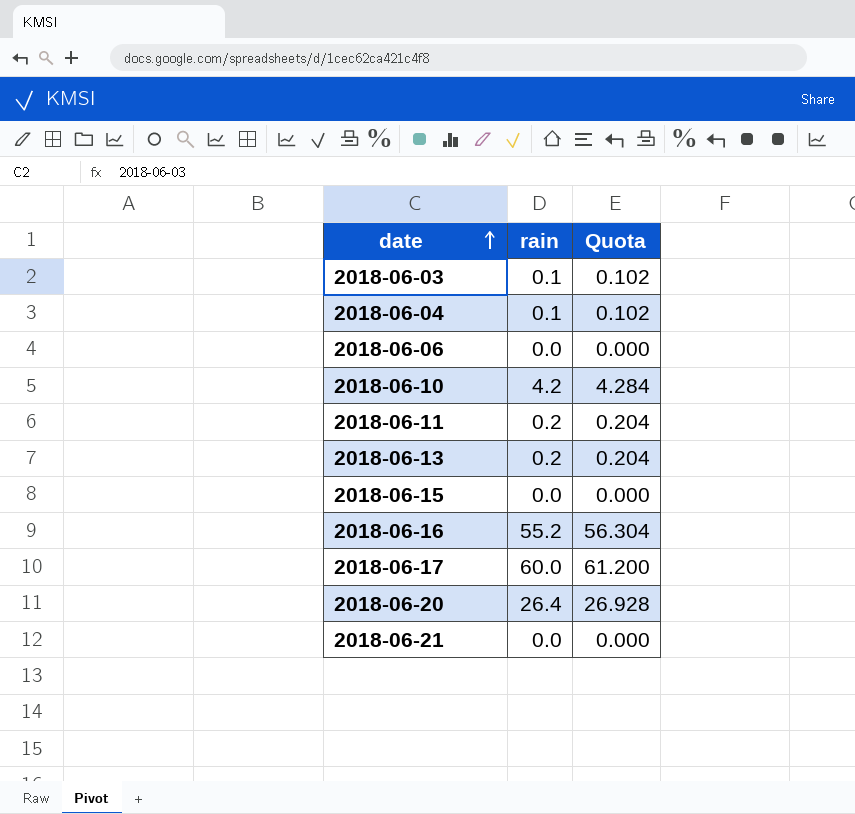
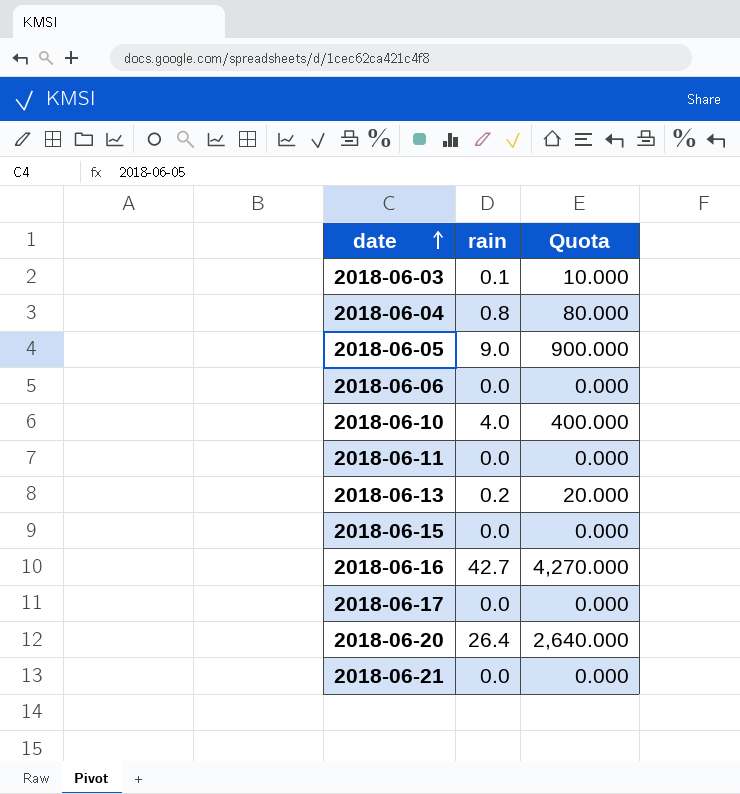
column Quota | formula: [rain] * 1.02 -> [rain] * 100
2018-06-04 | rain: 0.1 -> 0.8
row 2018-06-05: none -> 9.0 | 900.000
2018-06-10 | rain: 4.2 -> 4.0
2018-06-11 | rain: 0.2 -> 0.0
2018-06-16 | rain: 55.2 -> 42.7
2018-06-17 | rain: 60.0 -> 0.0

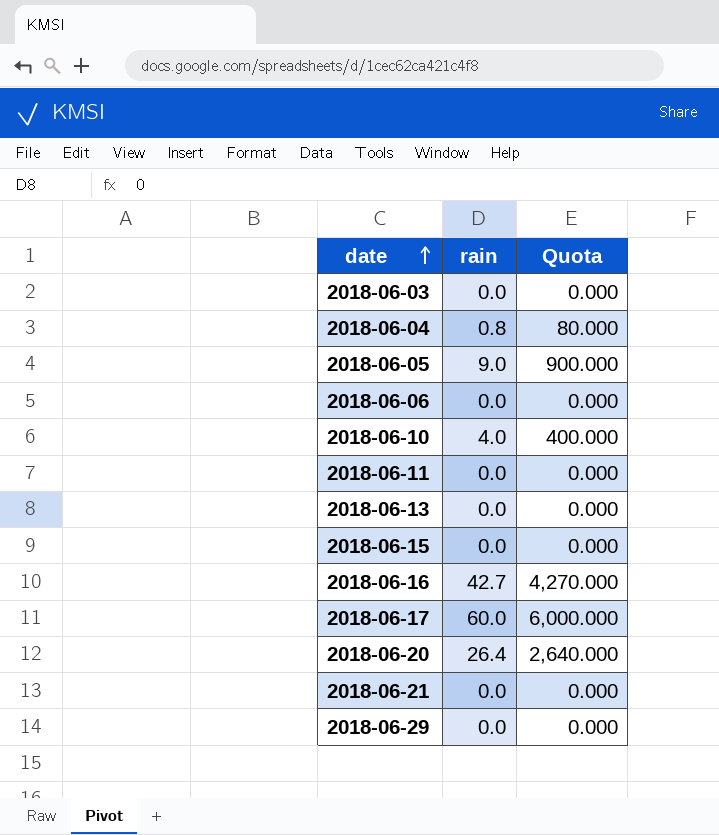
2018-06-03 | rain: 0.1 -> 0.0
2018-06-03 | Quota: 10.000 -> 0.000
2018-06-13 | rain: 0.2 -> 0.0
2018-06-13 | Quota: 20.000 -> 0.000
2018-06-17 | rain: 0.0 -> 60.0
2018-06-17 | Quota: 0.000 -> 6,000.000
row 2018-06-29: none -> 0.0 | 0.000

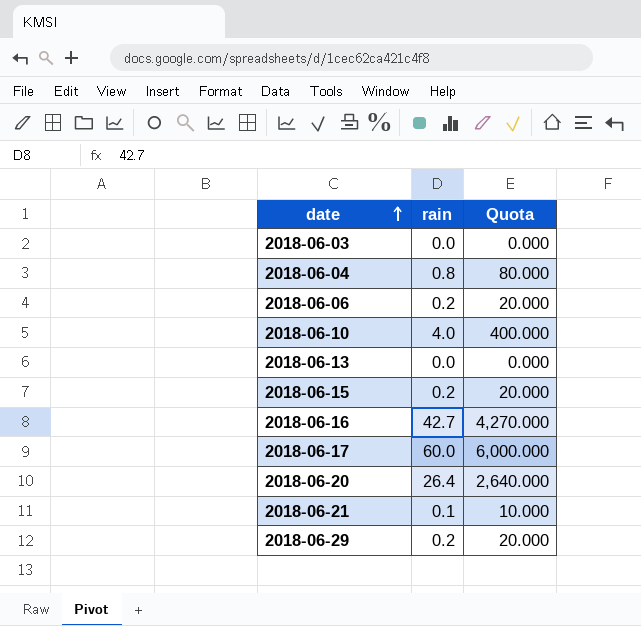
row 2018-06-05: 9.0 | 900.000 -> none
row 2018-06-11: 0.0 | 0.000 -> none
2018-06-06 | rain: 0.0 -> 0.2
2018-06-06 | Quota: 0.000 -> 20.000
2018-06-15 | rain: 0.0 -> 0.2
2018-06-15 | Quota: 0.000 -> 20.000
2018-06-21 | rain: 0.0 -> 0.1
2018-06-21 | Quota: 0.000 -> 10.000
2018-06-29 | rain: 0.0 -> 0.2
2018-06-29 | Quota: 0.000 -> 20.000

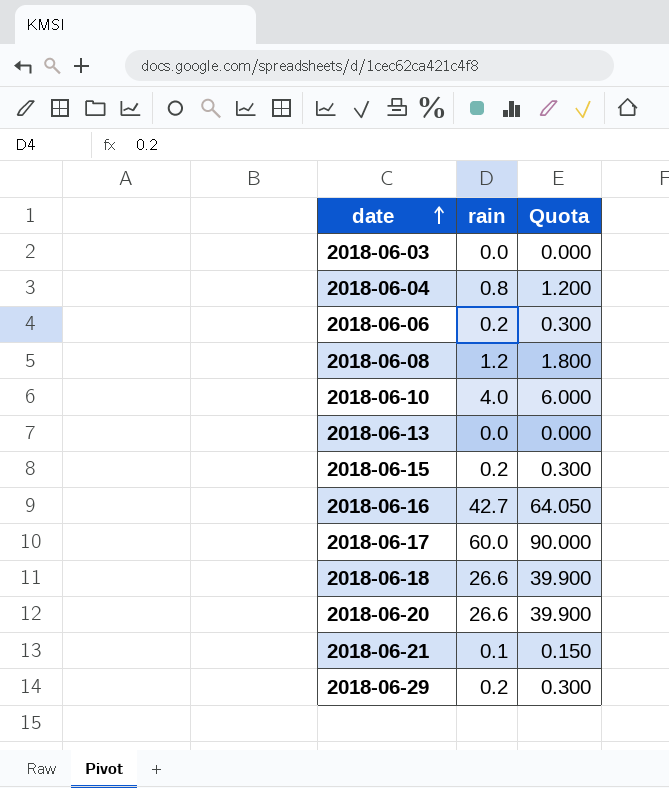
column Quota | formula: [rain] * 100 -> [rain] * 1.5
row 2018-06-08: none -> 1.2 | 1.800
row 2018-06-18: none -> 26.6 | 39.900
2018-06-20 | rain: 26.4 -> 26.6

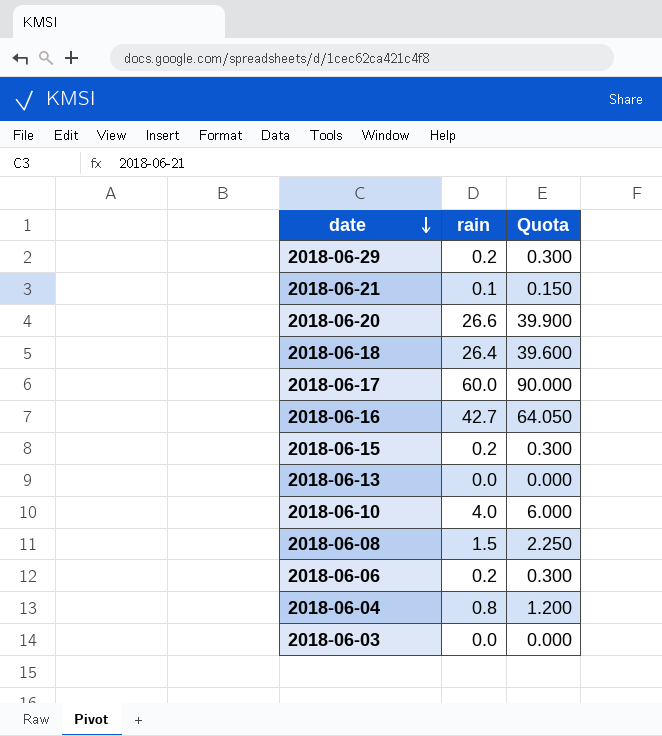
row order: date ascending -> date descending
2018-06-18 | rain: 26.6 -> 26.4
2018-06-18 | Quota: 39.900 -> 39.600
2018-06-08 | rain: 1.2 -> 1.5
2018-06-08 | Quota: 1.800 -> 2.250

